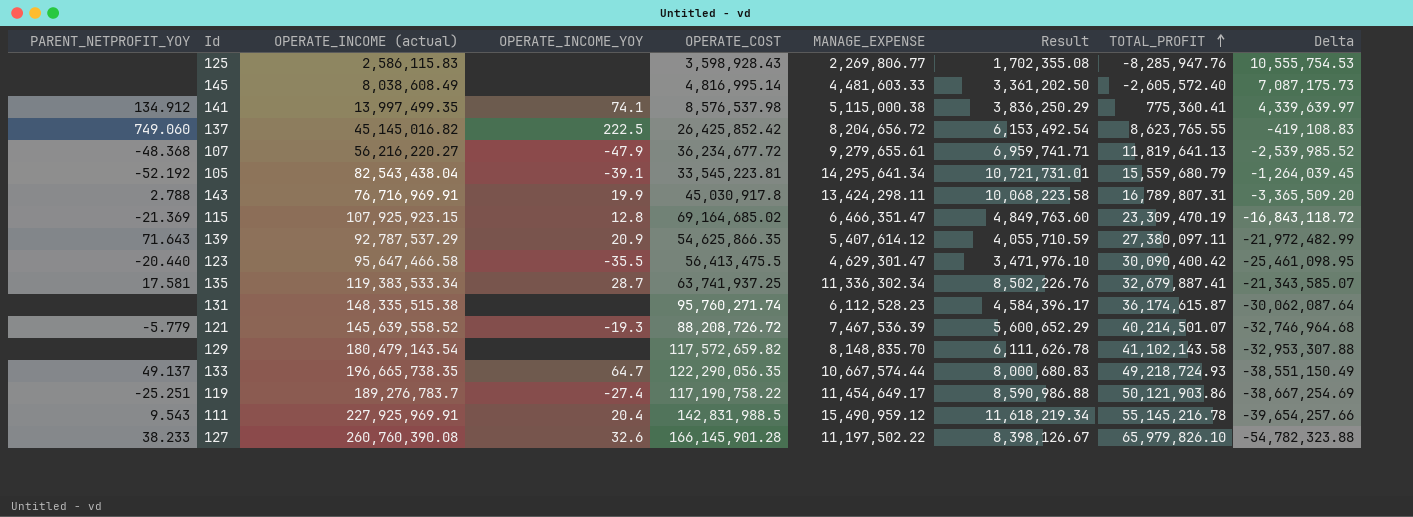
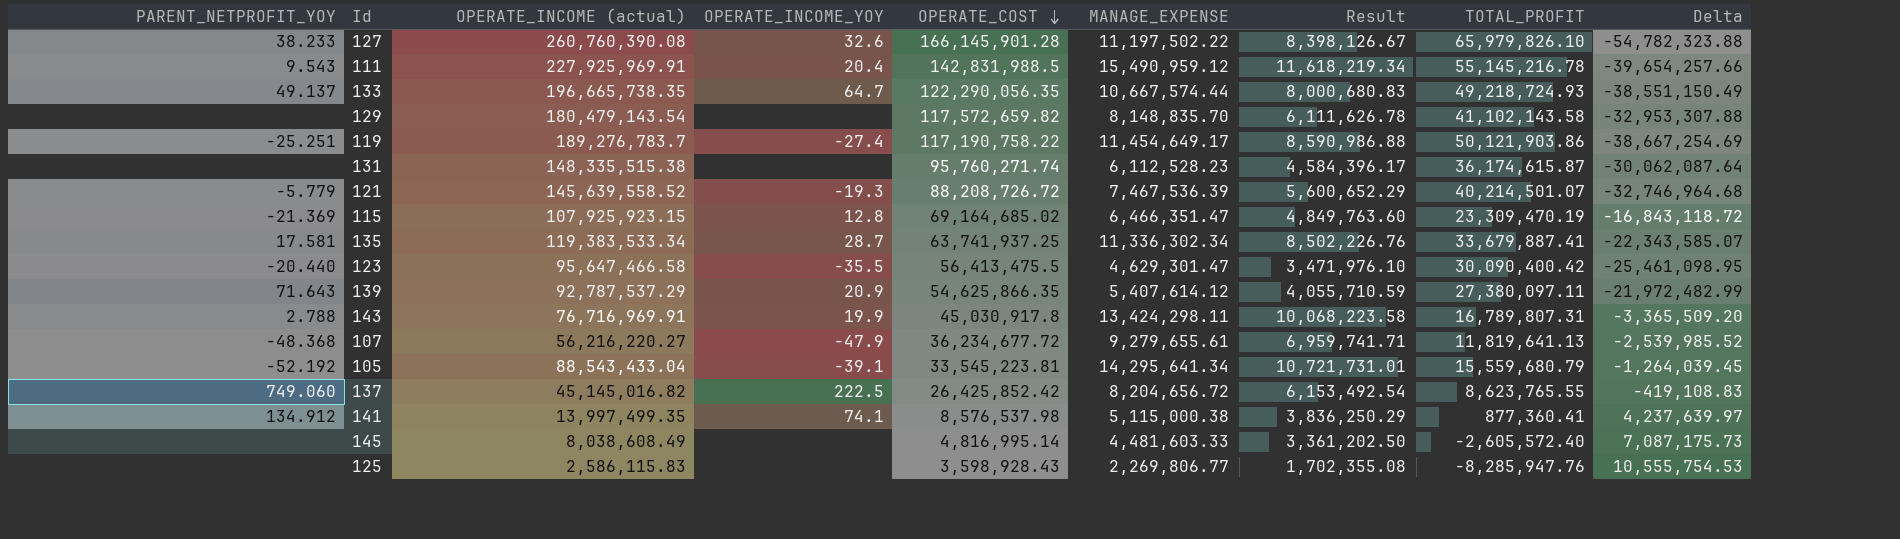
row order: TOTAL_PROFIT ascending -> OPERATE_COST descending
135 | TOTAL_PROFIT: 32,679,887.41 -> 33,679,887.41
135 | Delta: -21,343,585.07 -> -22,343,585.07
105 | OPERATE_INCOME (actual): 82,543,438.04 -> 88,543,433.04
141 | TOTAL_PROFIT: 775,360.41 -> 877,360.41
141 | Delta: 4,339,639.97 -> 4,237,639.97

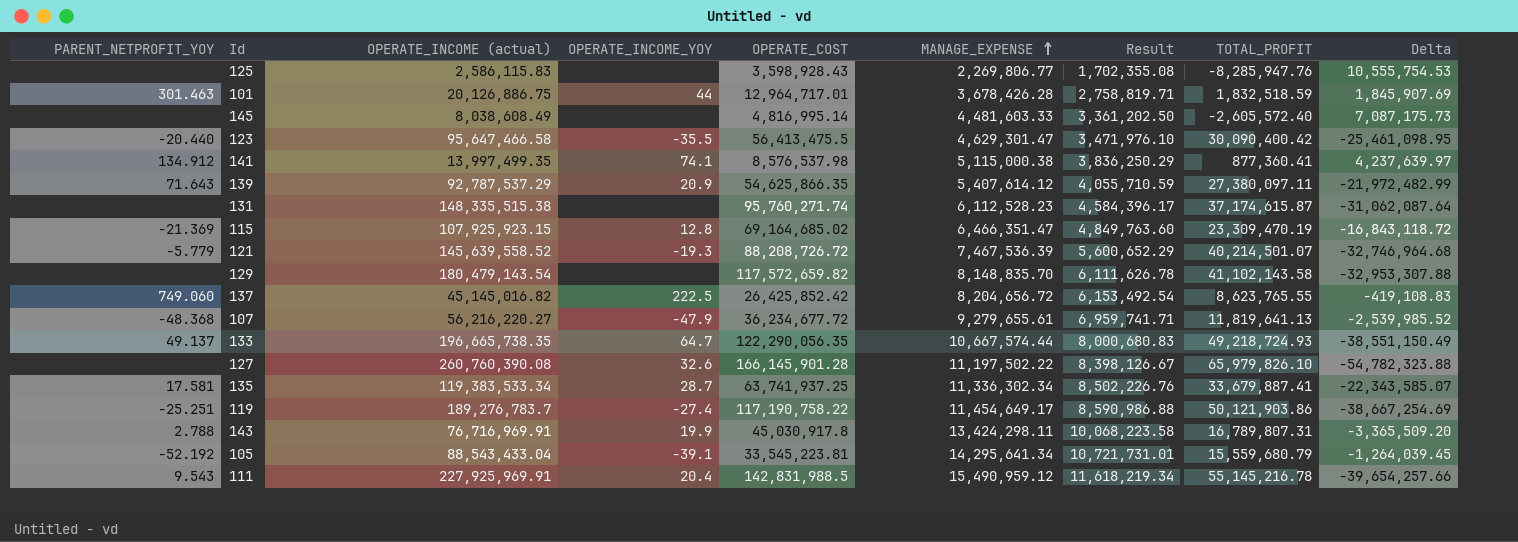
row order: OPERATE_COST descending -> MANAGE_EXPENSE ascending
row 101: none -> 301.463 | 20,126,886.75 | 44 | 12,964,717.01 | 3,678,426.28 | 2,758,819.71 | 1,832,518.59 | 1,845,907.69
131 | TOTAL_PROFIT: 36,174,615.87 -> 37,174,615.87
131 | Delta: -30,062,087.64 -> -31,062,087.64
127 | PARENT_NETPROFIT_YOY: 38.233 -> none

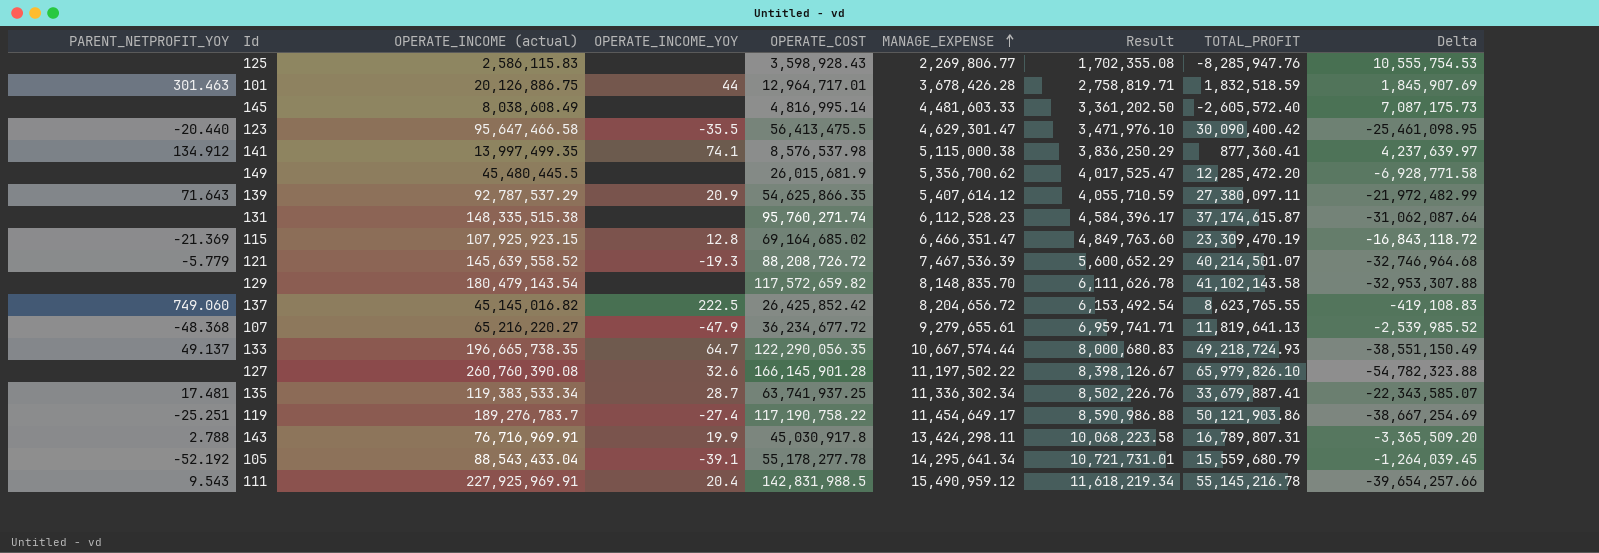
row 149: none -> none | 45,480,445.5 | none | 26,015,681.9 | 5,356,700.62 | 4,017,525.47 | 12,285,472.20 | -6,928,771.58
107 | OPERATE_INCOME (actual): 56,216,220.27 -> 65,216,220.27
135 | PARENT_NETPROFIT_YOY: 17.581 -> 17.481
105 | OPERATE_COST: 33,545,223.81 -> 55,178,277.78

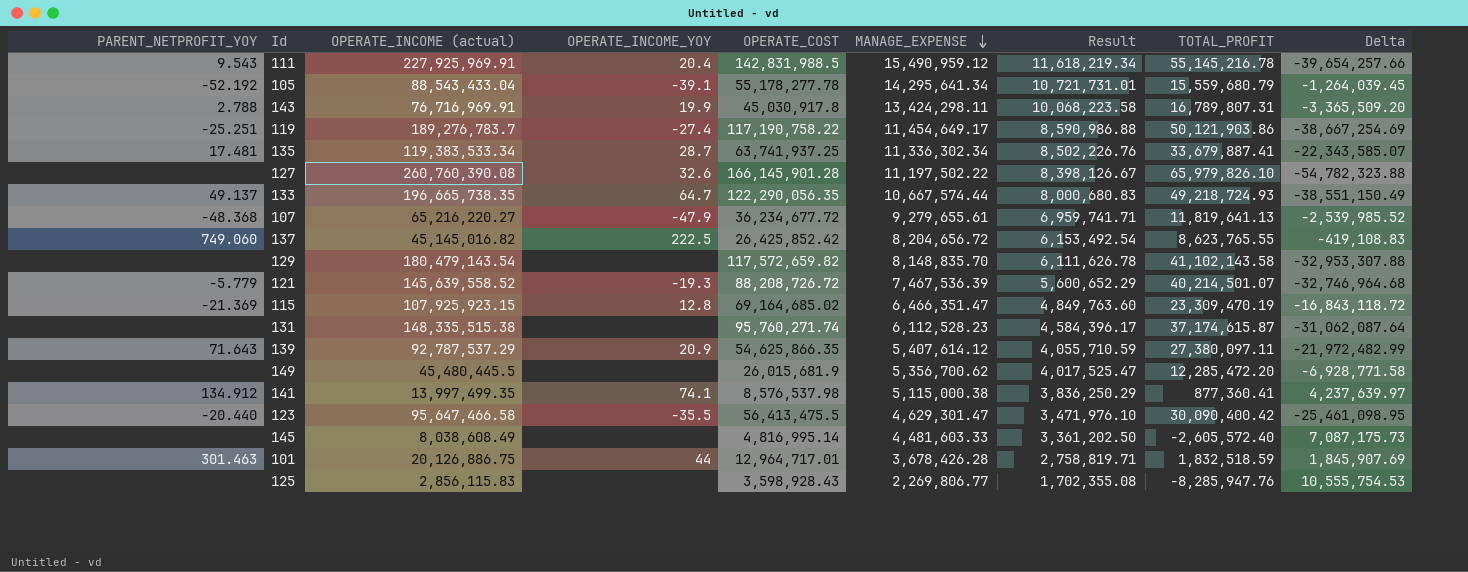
row order: MANAGE_EXPENSE ascending -> MANAGE_EXPENSE descending
125 | OPERATE_INCOME (actual): 2,586,115.83 -> 2,856,115.83

